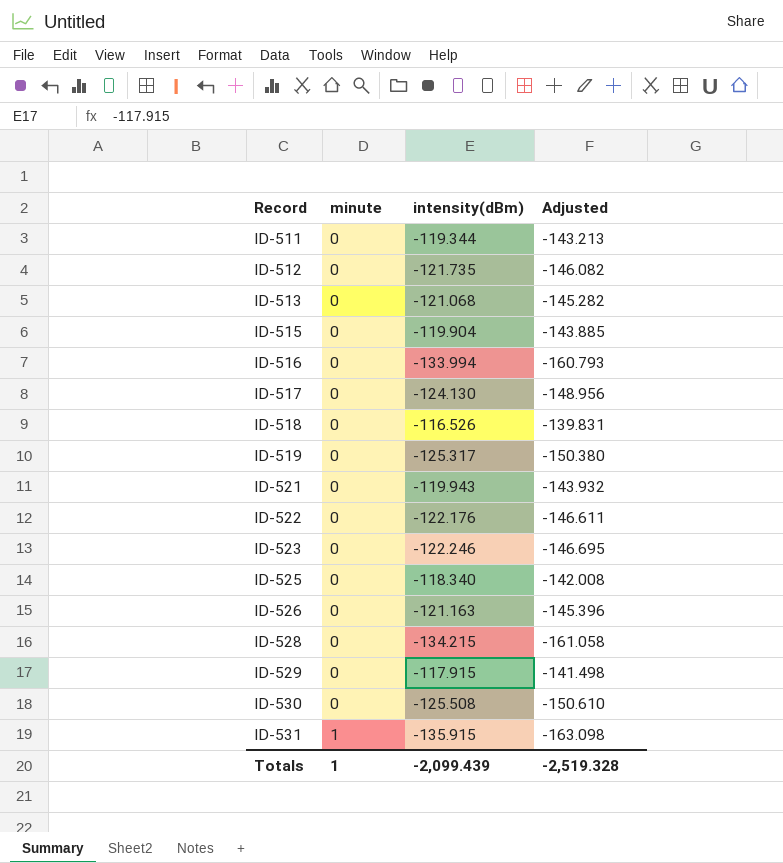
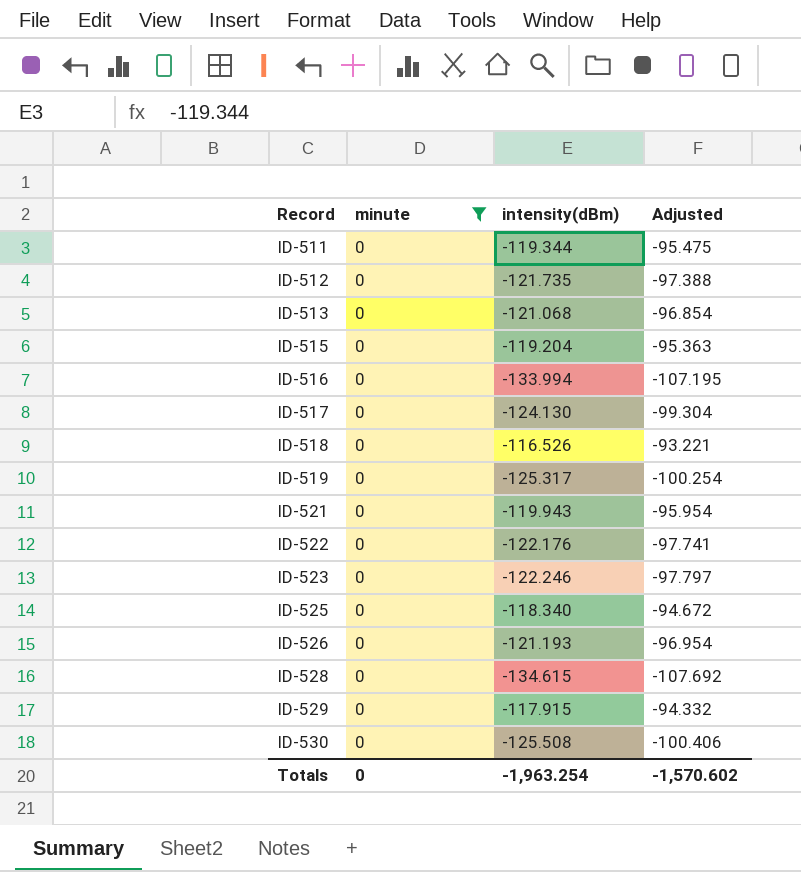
filter: none -> minute = 0
column Adjusted | formula: [intensity(dBm)] * 1.2 -> [intensity(dBm)] * 0.8
ID-515 | intensity(dBm): -119.904 -> -119.204
ID-526 | intensity(dBm): -121.163 -> -121.193
ID-528 | intensity(dBm): -134.215 -> -134.615
Totals | minute: 1 -> 0
Totals | intensity(dBm): -2,099.439 -> -1,963.254
Totals | Adjusted: -2,519.328 -> -1,570.602

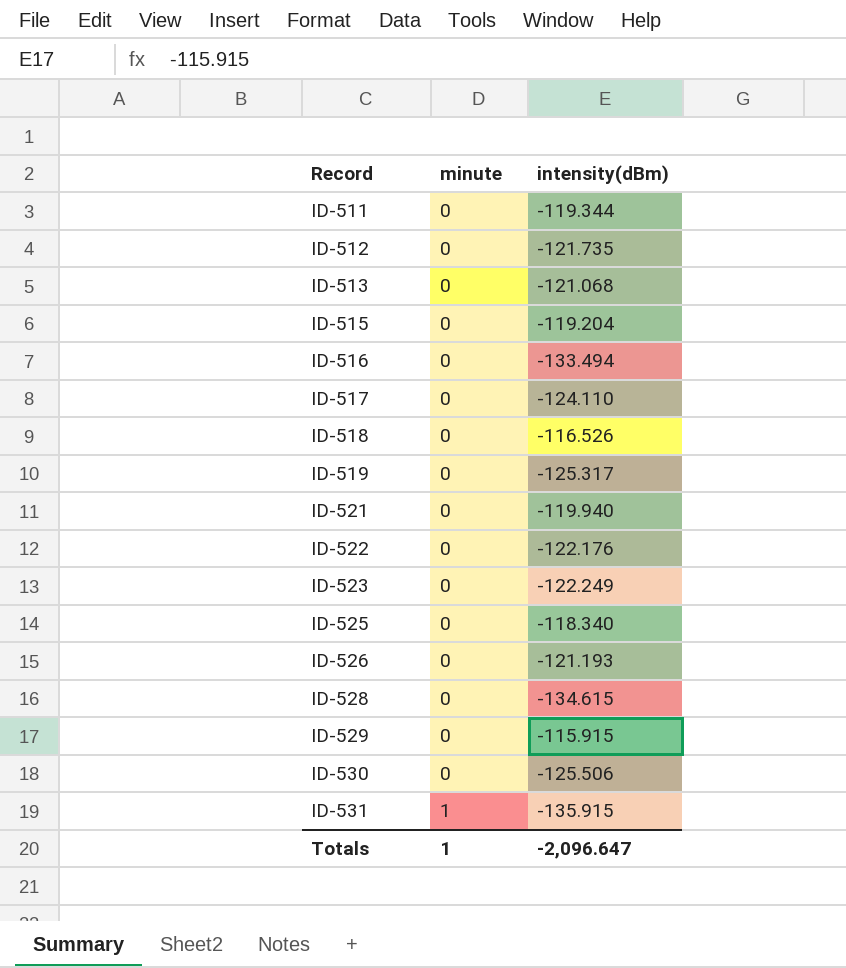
filter: minute = 0 -> none
column Adjusted | formula: [intensity(dBm)] * 0.8 -> none
ID-516 | intensity(dBm): -133.994 -> -133.494
ID-517 | intensity(dBm): -124.130 -> -124.110
ID-521 | intensity(dBm): -119.943 -> -119.940
ID-523 | intensity(dBm): -122.246 -> -122.249
ID-529 | intensity(dBm): -117.915 -> -115.915
ID-530 | intensity(dBm): -125.508 -> -125.506
Totals | minute: 0 -> 1
Totals | intensity(dBm): -1,963.254 -> -2,096.647

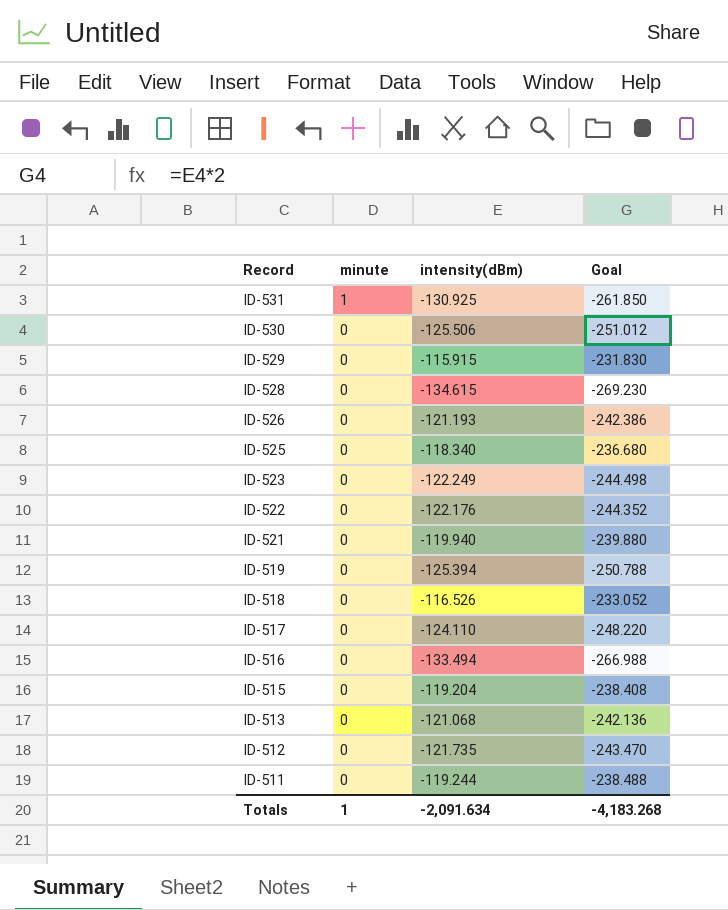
row order: Record ascending -> Record descending
column Goal | formula: none -> [intensity(dBm)] * 2
ID-531 | intensity(dBm): -135.915 -> -130.925
ID-519 | intensity(dBm): -125.317 -> -125.394
ID-511 | intensity(dBm): -119.344 -> -119.244
Totals | intensity(dBm): -2,096.647 -> -2,091.634

